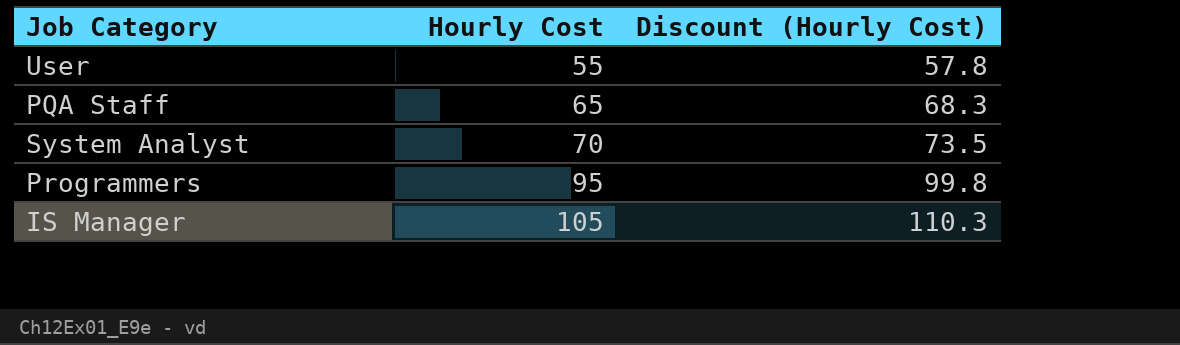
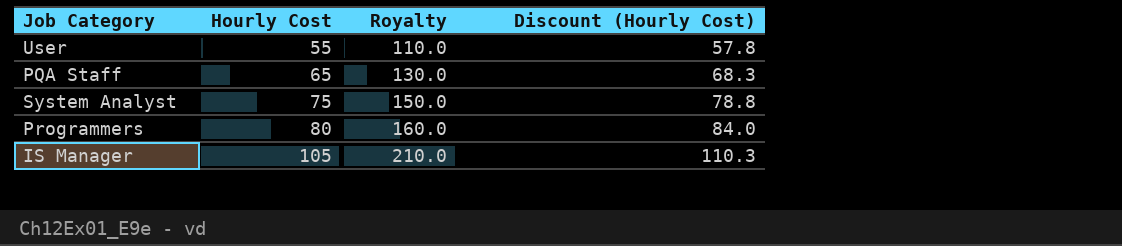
column Royalty | formula: none -> [Hourly Cost] * 2
System Analyst | Hourly Cost: 70 -> 75
System Analyst | Discount (Hourly Cost): 73.5 -> 78.8
Programmers | Hourly Cost: 95 -> 80
Programmers | Discount (Hourly Cost): 99.8 -> 84.0

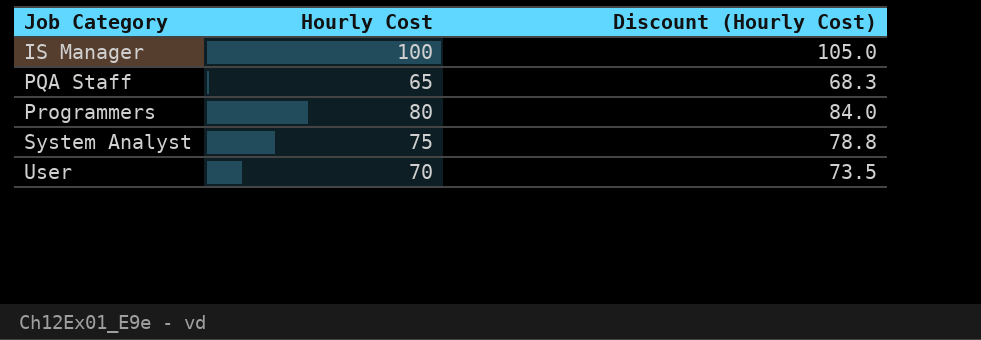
row order: Hourly Cost ascending -> Job Category ascending
column Royalty | formula: [Hourly Cost] * 2 -> none
IS Manager | Hourly Cost: 105 -> 100
IS Manager | Discount (Hourly Cost): 110.3 -> 105.0
User | Hourly Cost: 55 -> 70
User | Discount (Hourly Cost): 57.8 -> 73.5

